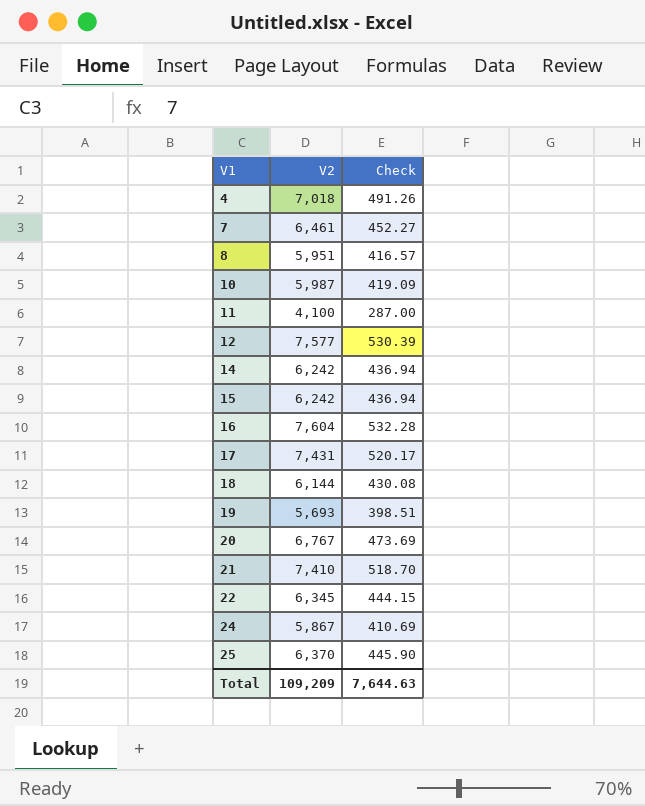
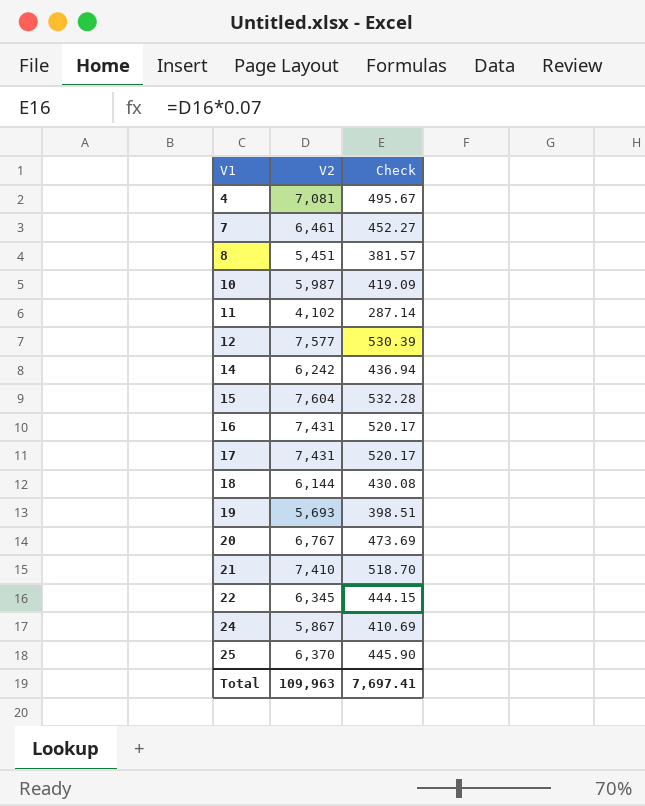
4 | V2: 7,018 -> 7,081
4 | Check: 491.26 -> 495.67
8 | V2: 5,951 -> 5,451
8 | Check: 416.57 -> 381.57
11 | V2: 4,100 -> 4,102
11 | Check: 287.00 -> 287.14
15 | V2: 6,242 -> 7,604
15 | Check: 436.94 -> 532.28
16 | V2: 7,604 -> 7,431
16 | Check: 532.28 -> 520.17
Total | V2: 109,209 -> 109,963
Total | Check: 7,644.63 -> 7,697.41

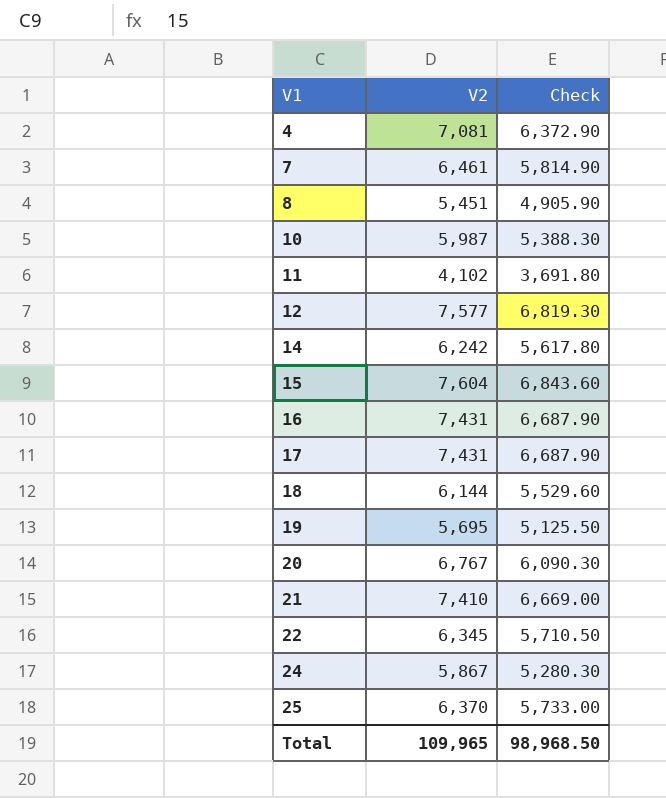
column Check | formula: [V2] * 0.07 -> [V2] * 0.9
19 | V2: 5,693 -> 5,695
Total | V2: 109,963 -> 109,965
Total | Check: 7,697.41 -> 98,968.50

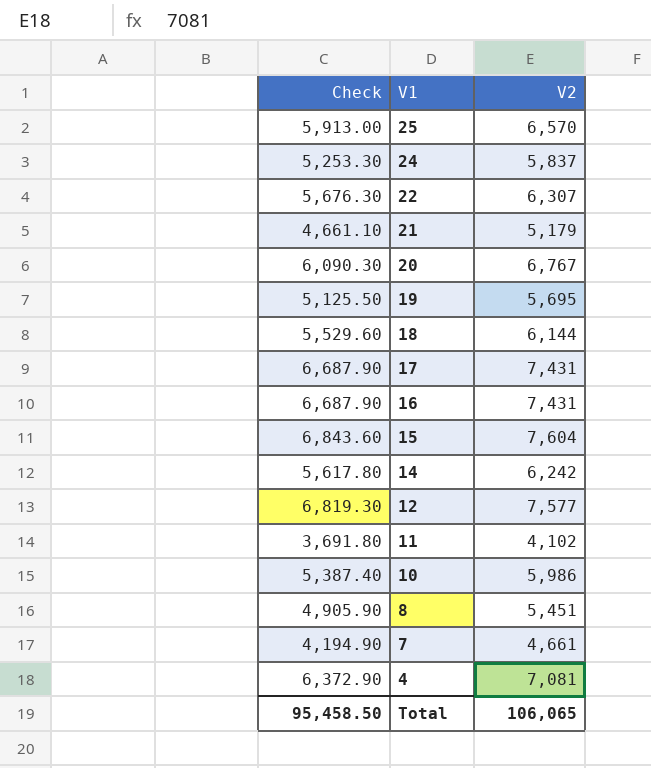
row order: V1 ascending -> V1 descending
column Check | position: 3 -> 1
25 | Check: 5,733.00 -> 5,913.00
25 | V2: 6,370 -> 6,570
24 | Check: 5,280.30 -> 5,253.30
24 | V2: 5,867 -> 5,837
22 | Check: 5,710.50 -> 5,676.30
22 | V2: 6,345 -> 6,307
21 | Check: 6,669.00 -> 4,661.10
21 | V2: 7,410 -> 5,179
10 | Check: 5,388.30 -> 5,387.40
10 | V2: 5,987 -> 5,986
7 | Check: 5,814.90 -> 4,194.90
7 | V2: 6,461 -> 4,661
Total | Check: 98,968.50 -> 95,458.50
Total | V2: 109,965 -> 106,065

